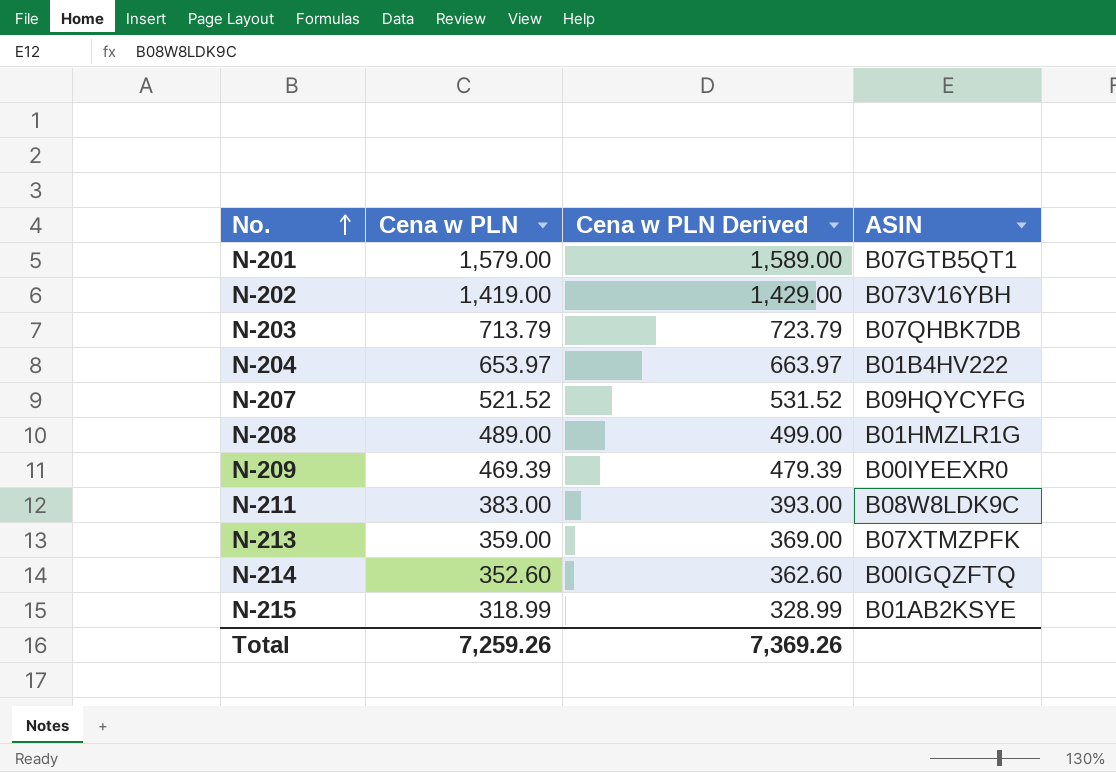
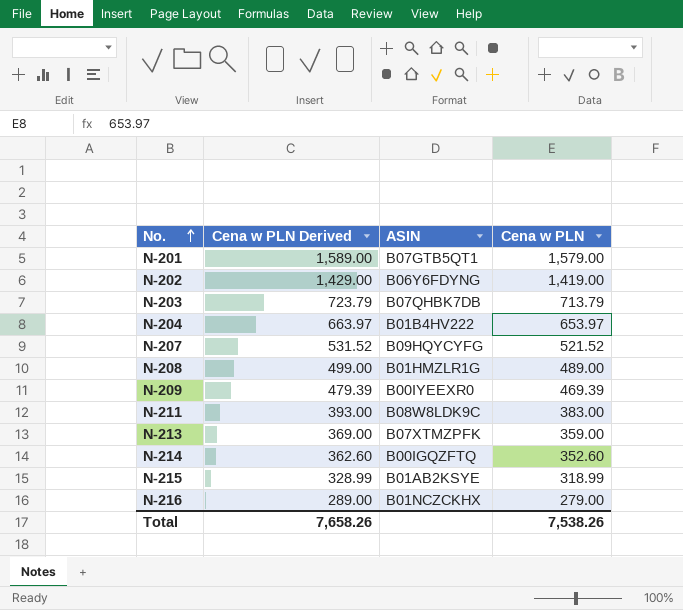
column Cena w PLN | position: 2 -> 4
N-202 | ASIN: B073V16YBH -> B06Y6FDYNG
row N-216: none -> 289.00 | B01NCZCKHX | 279.00
Total | Cena w PLN Derived: 7,369.26 -> 7,658.26
Total | Cena w PLN: 7,259.26 -> 7,538.26

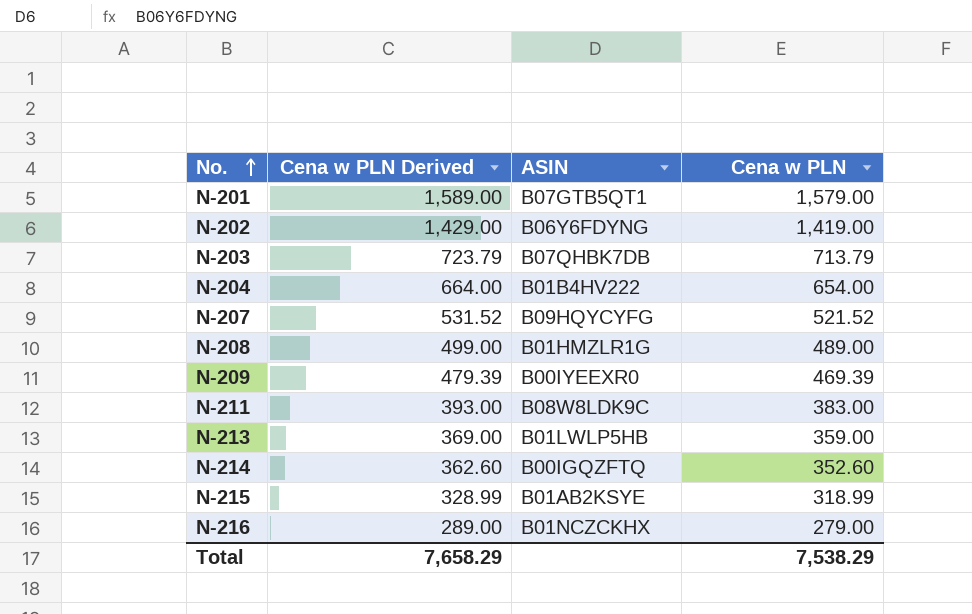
N-204 | Cena w PLN Derived: 663.97 -> 664.00
N-204 | Cena w PLN: 653.97 -> 654.00
N-213 | ASIN: B07XTMZPFK -> B01LWLP5HB
Total | Cena w PLN Derived: 7,658.26 -> 7,658.29
Total | Cena w PLN: 7,538.26 -> 7,538.29

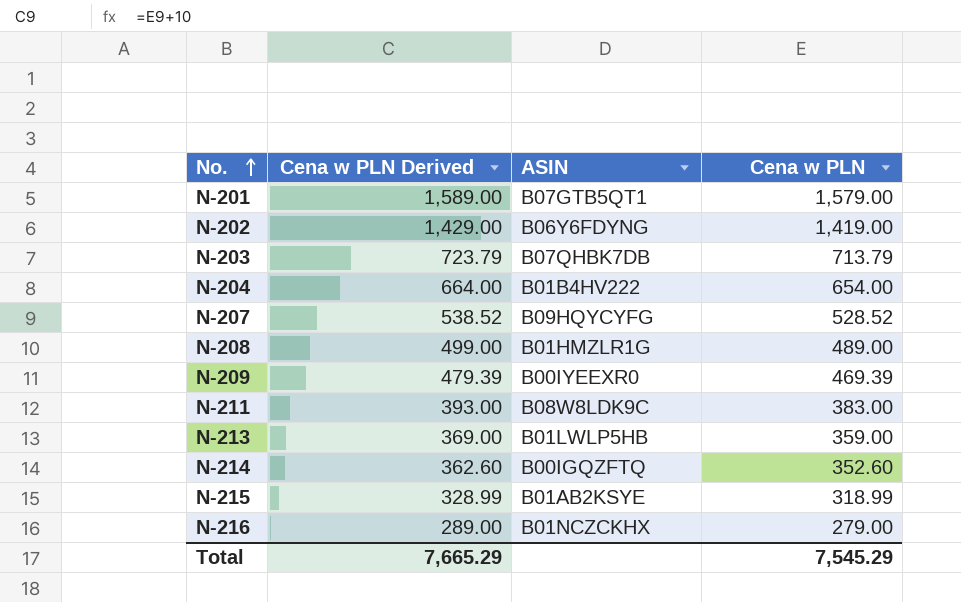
N-207 | Cena w PLN Derived: 531.52 -> 538.52
N-207 | Cena w PLN: 521.52 -> 528.52
Total | Cena w PLN Derived: 7,658.29 -> 7,665.29
Total | Cena w PLN: 7,538.29 -> 7,545.29

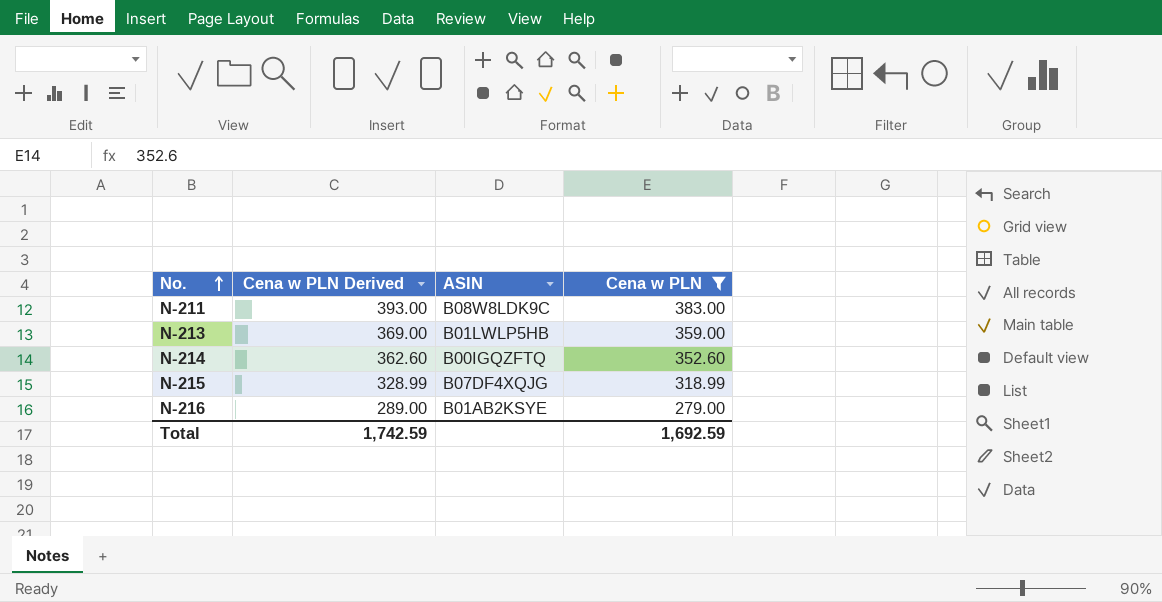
filter: none -> Cena w PLN <= 383.00
N-215 | ASIN: B01AB2KSYE -> B07DF4XQJG
N-216 | ASIN: B01NCZCKHX -> B01AB2KSYE
Total | Cena w PLN Derived: 7,665.29 -> 1,742.59
Total | Cena w PLN: 7,545.29 -> 1,692.59

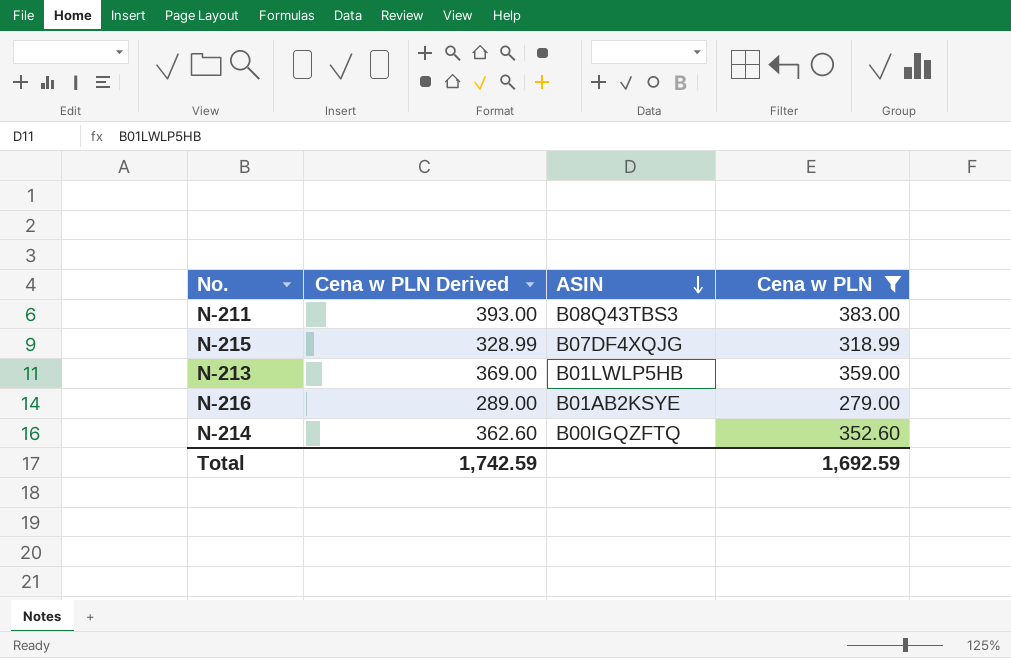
row order: No. ascending -> ASIN descending
N-211 | ASIN: B08W8LDK9C -> B08Q43TBS3

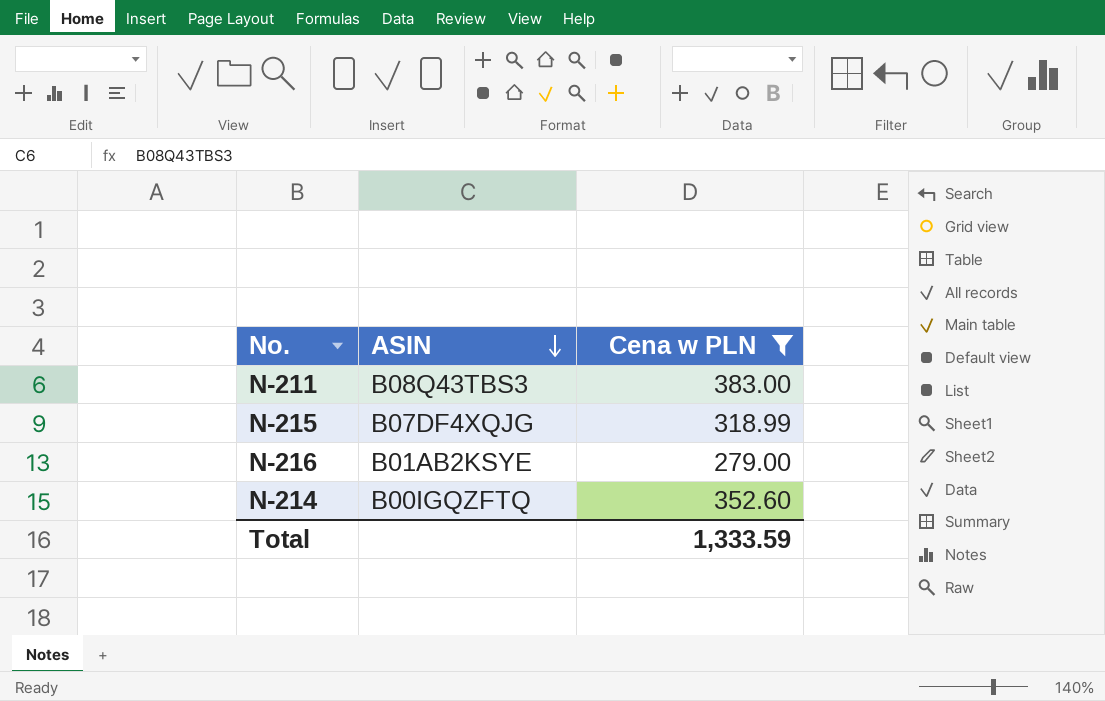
column Cena w PLN Derived | formula: [Cena w PLN] + 10 -> none
row N-213: 369.00 | B01LWLP5HB | 359.00 -> none
Total | Cena w PLN: 1,692.59 -> 1,333.59

